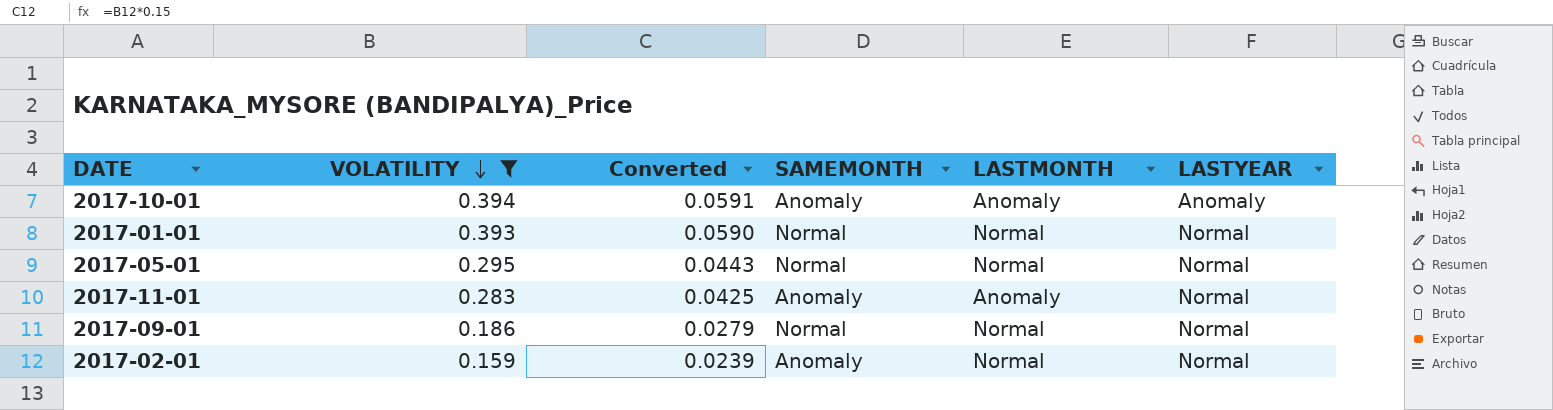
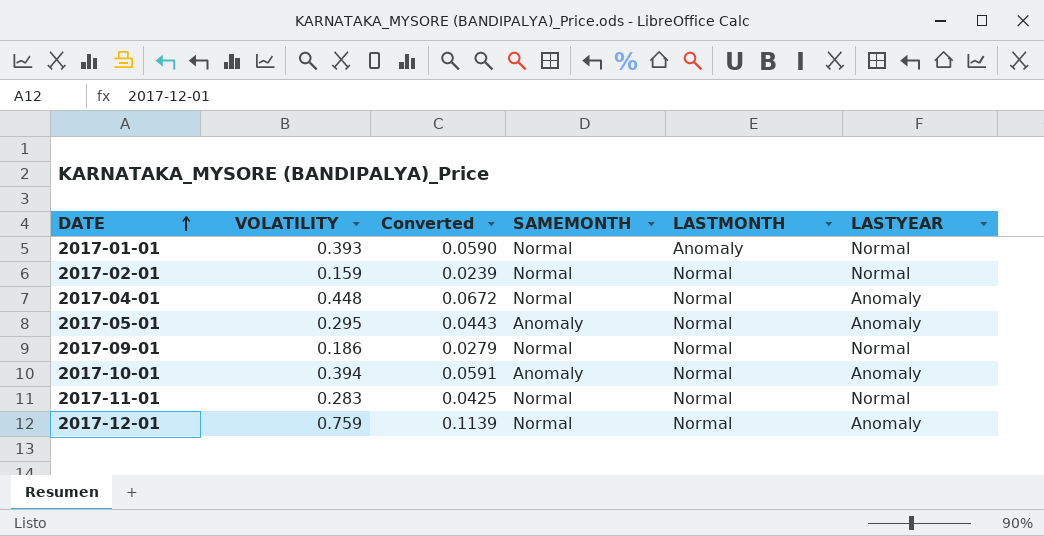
filter: VOLATILITY <= 0.394 -> none
row order: VOLATILITY descending -> DATE ascending
2017-01-01 | LASTMONTH: Normal -> Anomaly
2017-02-01 | SAMEMONTH: Anomaly -> Normal
2017-05-01 | SAMEMONTH: Normal -> Anomaly
2017-05-01 | LASTYEAR: Normal -> Anomaly
2017-10-01 | LASTMONTH: Anomaly -> Normal
2017-11-01 | SAMEMONTH: Anomaly -> Normal
2017-11-01 | LASTMONTH: Anomaly -> Normal

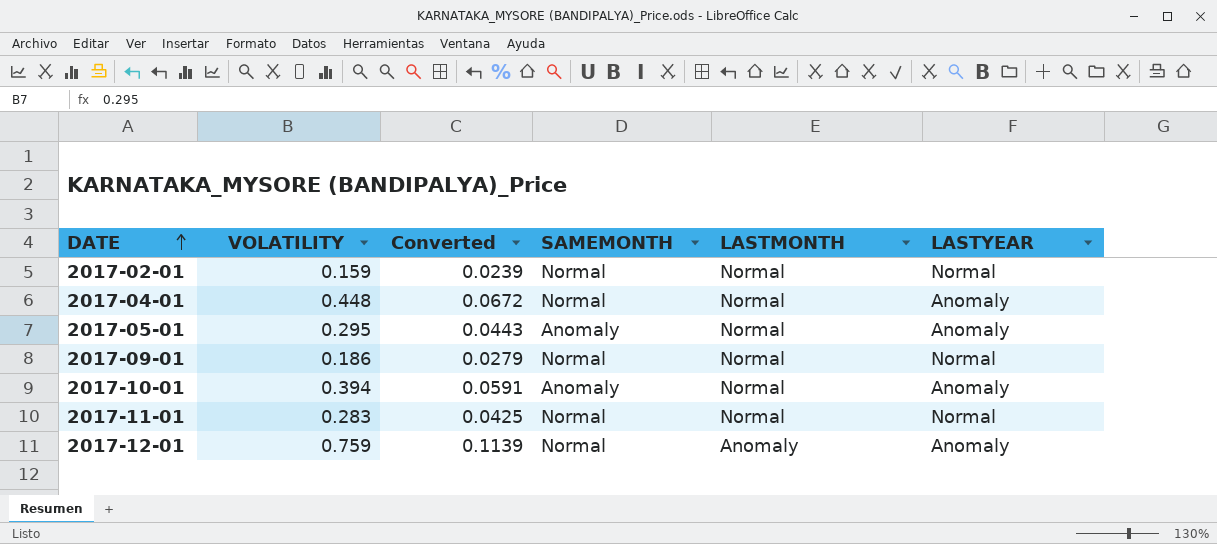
row 2017-01-01: 0.393 | 0.0590 | Normal | Anomaly | Normal -> none
2017-12-01 | LASTMONTH: Normal -> Anomaly

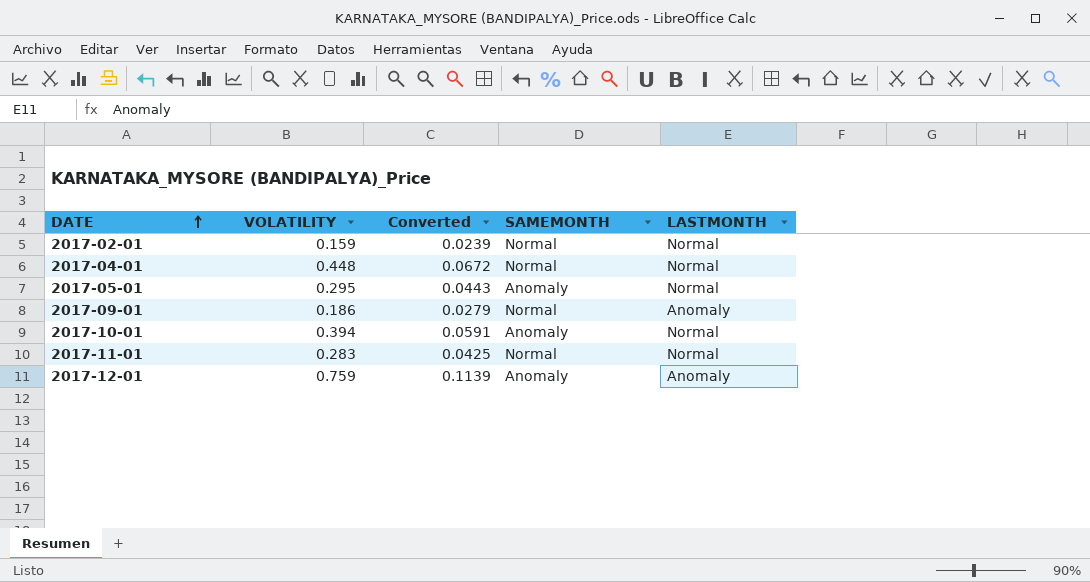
column LASTYEAR | position: 6 -> none
2017-09-01 | LASTMONTH: Normal -> Anomaly
2017-12-01 | SAMEMONTH: Normal -> Anomaly

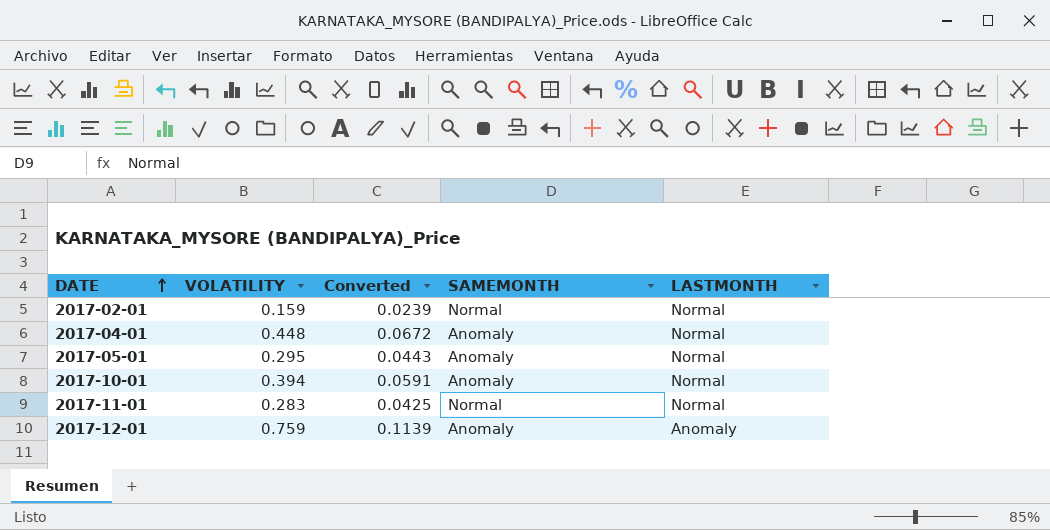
row 2017-09-01: 0.186 | 0.0279 | Normal | Anomaly -> none
2017-04-01 | SAMEMONTH: Normal -> Anomaly

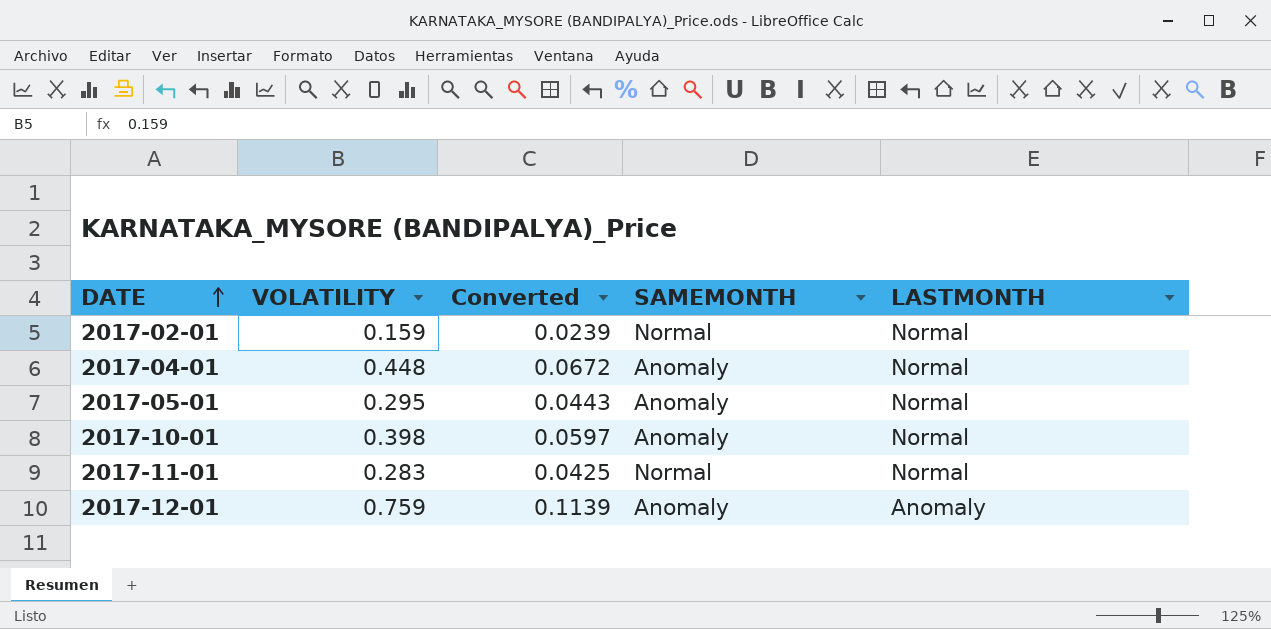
2017-10-01 | VOLATILITY: 0.394 -> 0.398
2017-10-01 | Converted: 0.0591 -> 0.0597

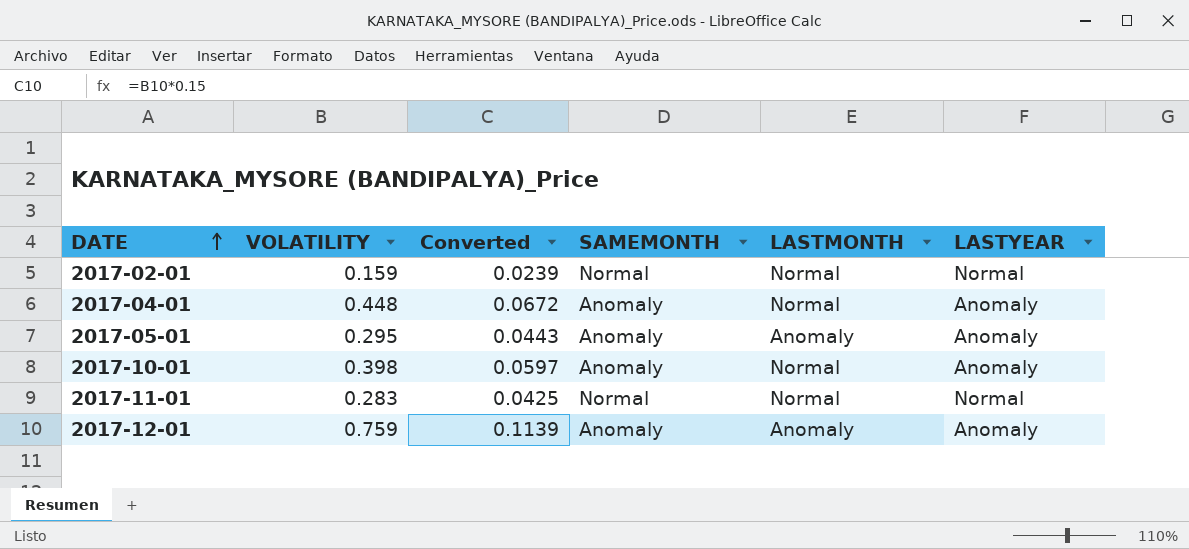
column LASTYEAR | position: none -> 6
2017-05-01 | LASTMONTH: Normal -> Anomaly

